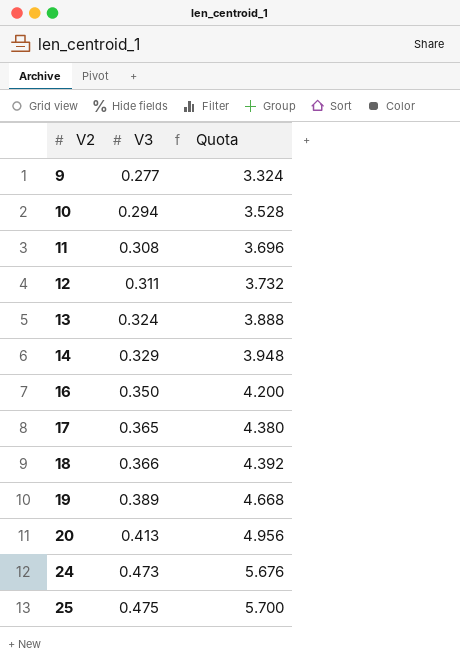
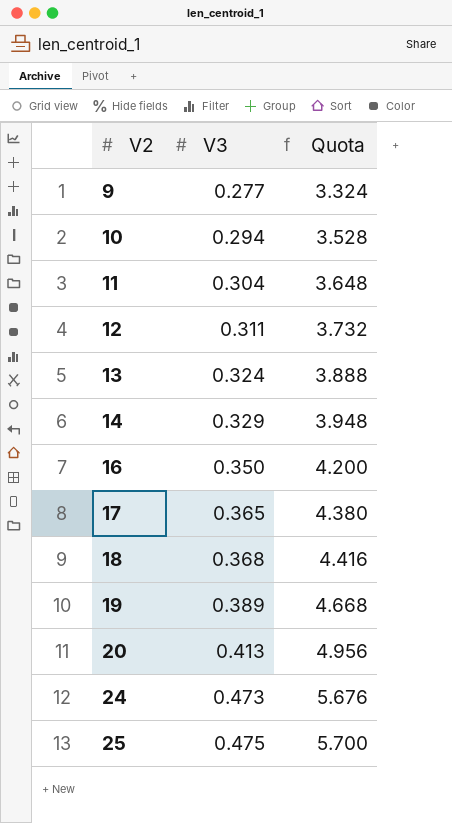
11 | V3: 0.308 -> 0.304
11 | Quota: 3.696 -> 3.648
18 | V3: 0.366 -> 0.368
18 | Quota: 4.392 -> 4.416

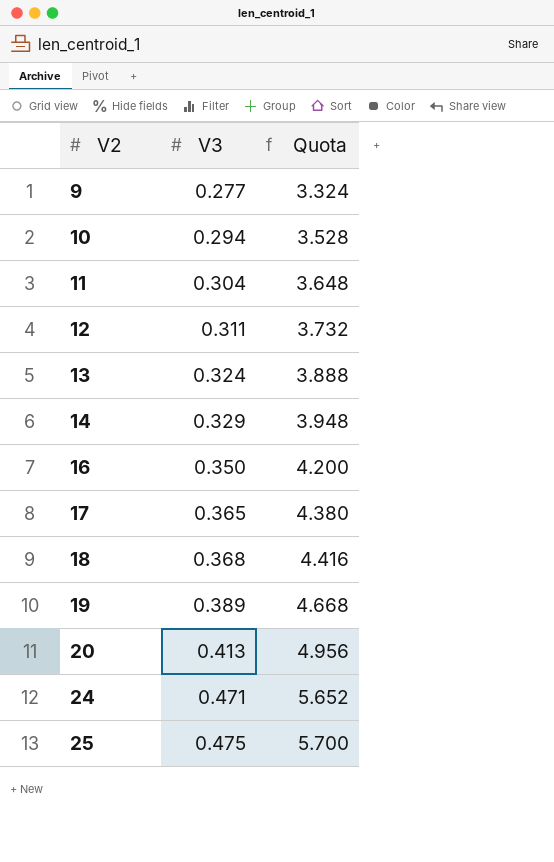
24 | V3: 0.473 -> 0.471
24 | Quota: 5.676 -> 5.652

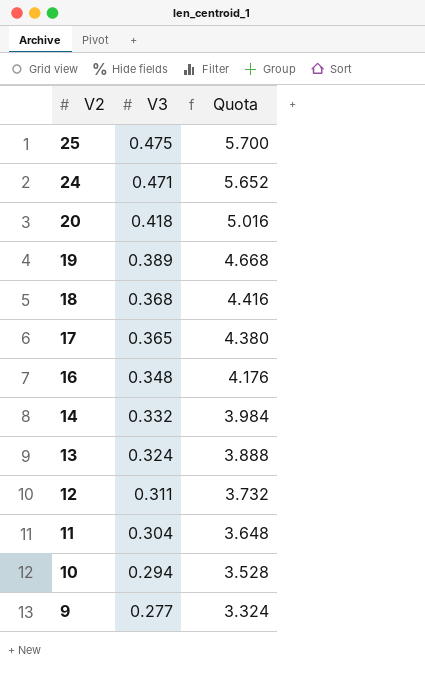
row order: V2 ascending -> V2 descending
20 | V3: 0.413 -> 0.418
20 | Quota: 4.956 -> 5.016
16 | V3: 0.350 -> 0.348
16 | Quota: 4.200 -> 4.176
14 | V3: 0.329 -> 0.332
14 | Quota: 3.948 -> 3.984

